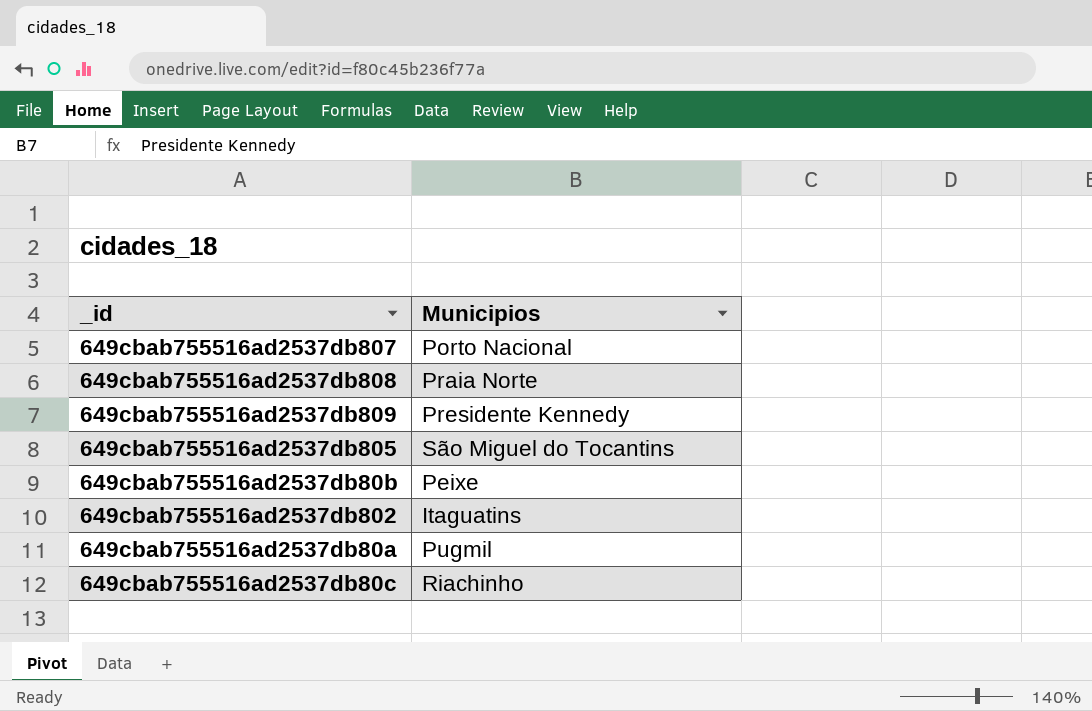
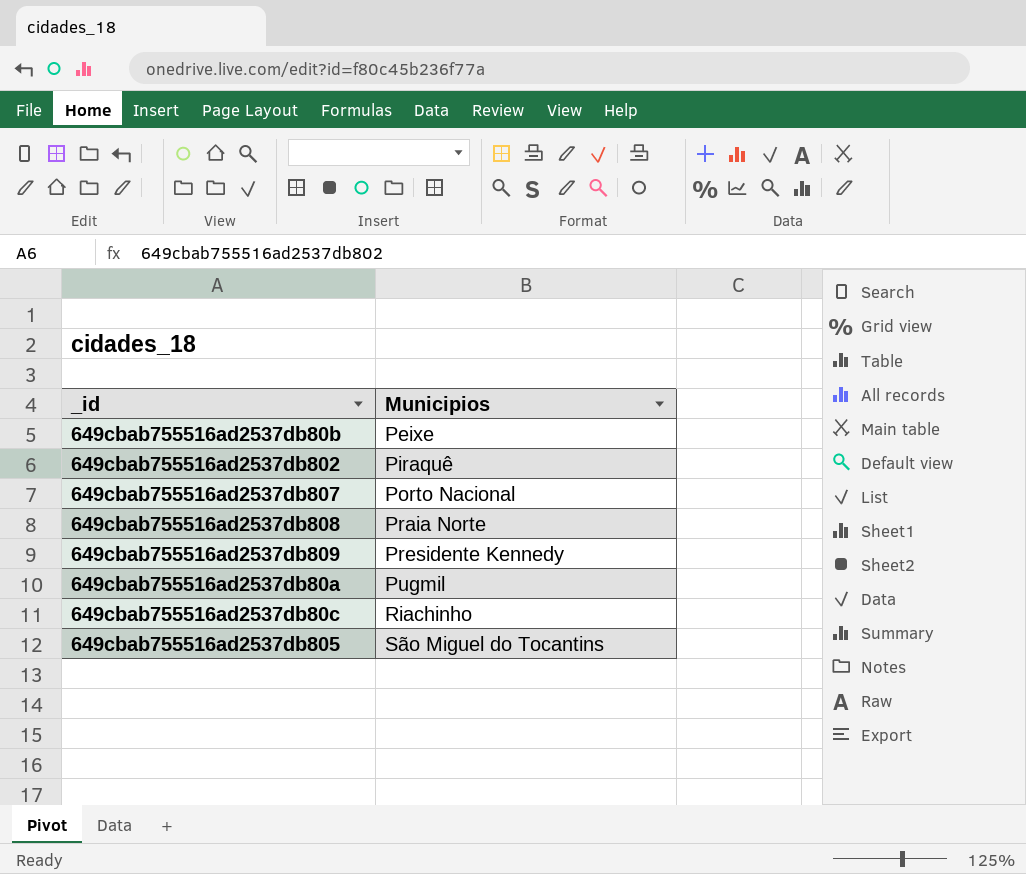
row order: none -> Municipios ascending
649cbab755516ad2537db802 | Municipios: Itaguatins -> Piraquê

